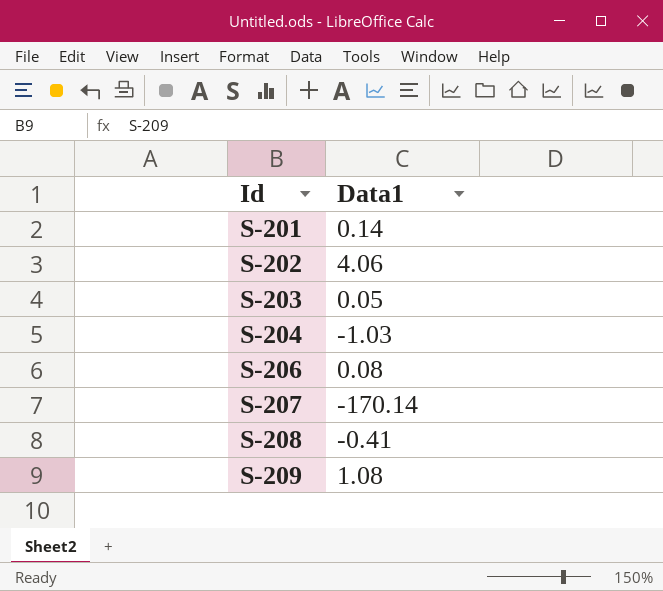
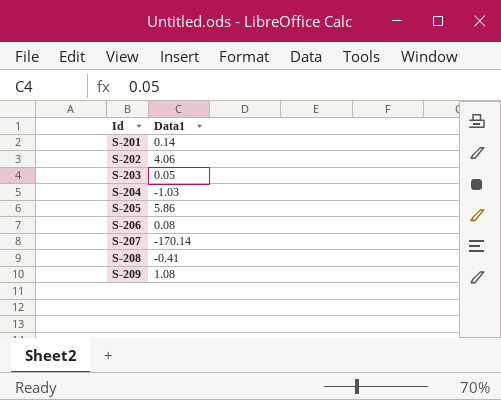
row S-205: none -> 5.86

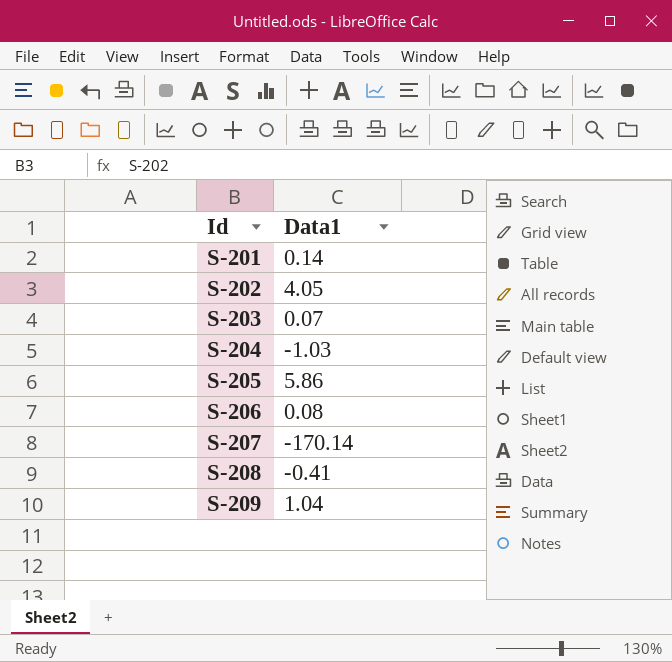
S-202 | Data1: 4.06 -> 4.05
S-203 | Data1: 0.05 -> 0.07
S-209 | Data1: 1.08 -> 1.04

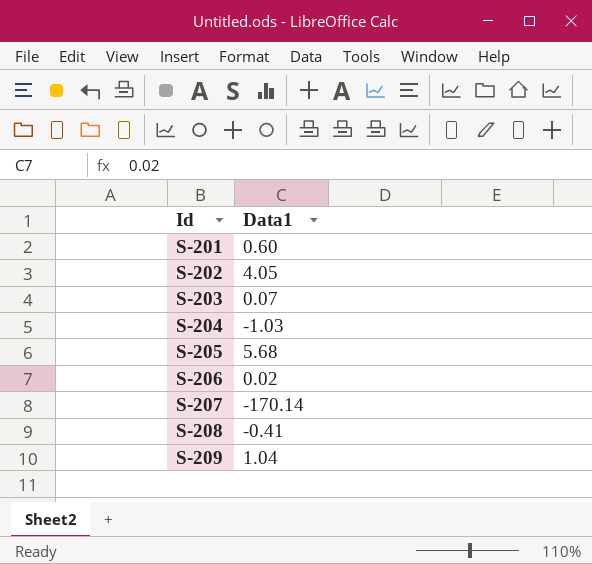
S-201 | Data1: 0.14 -> 0.60
S-205 | Data1: 5.86 -> 5.68
S-206 | Data1: 0.08 -> 0.02

